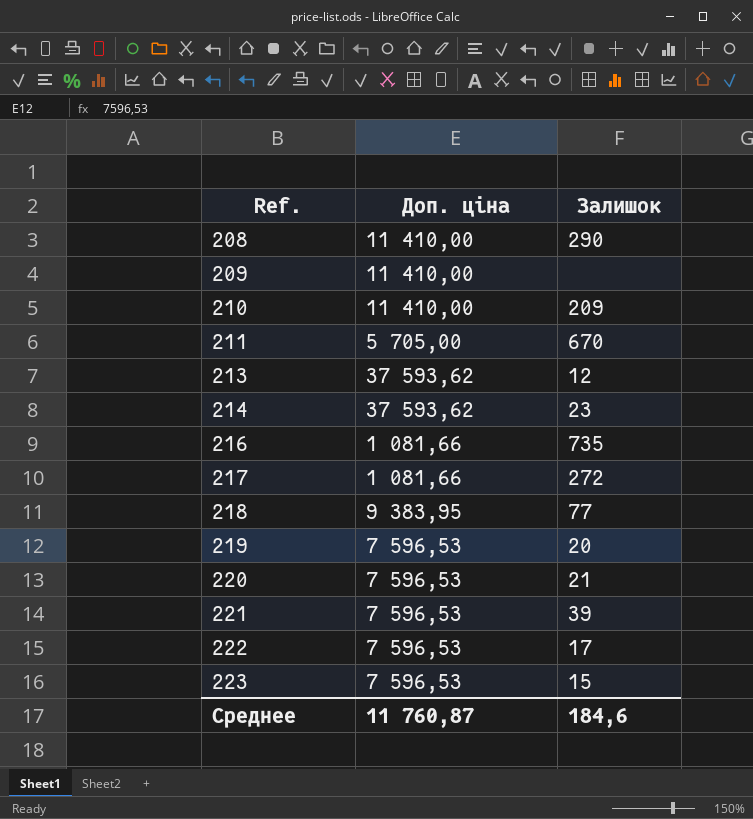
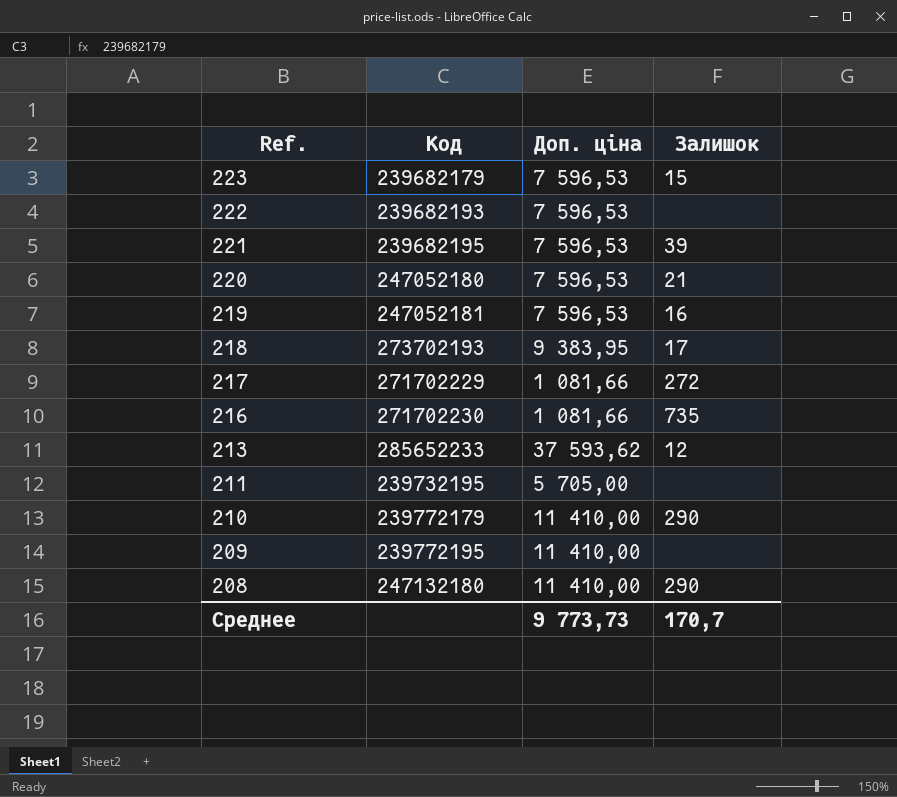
row order: Ref. ascending -> Ref. descending
column Код | position: none -> 2
row 214: 37 593,62 | 23 -> none
222 | Залишок: 17 -> none
219 | Залишок: 20 -> 16
218 | Залишок: 77 -> 17
211 | Залишок: 670 -> none
210 | Залишок: 209 -> 290
Среднее | Доп. ціна: 11 760,87 -> 9 773,73
Среднее | Залишок: 184,6 -> 170,7

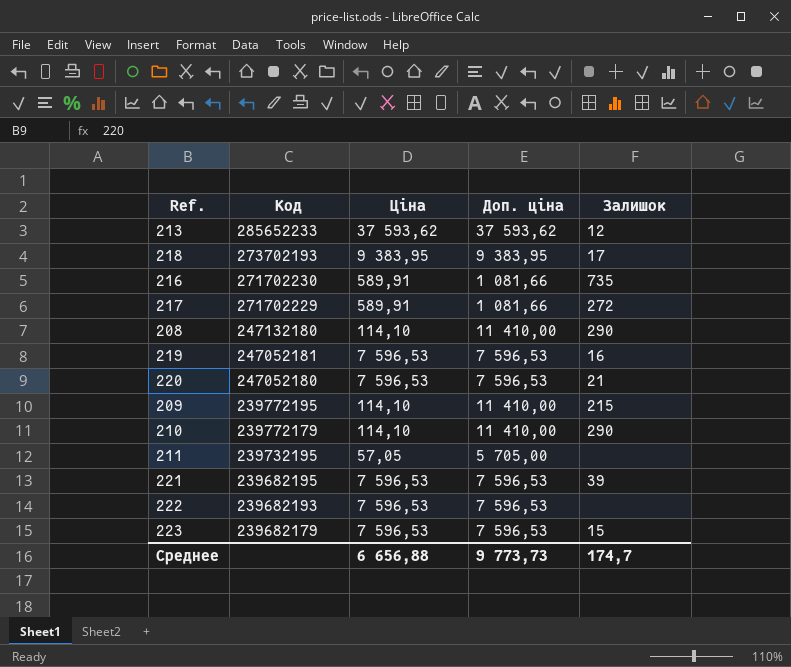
row order: Ref. descending -> Код descending
column Ціна | position: none -> 3
209 | Залишок: none -> 215
Среднее | Залишок: 170,7 -> 174,7

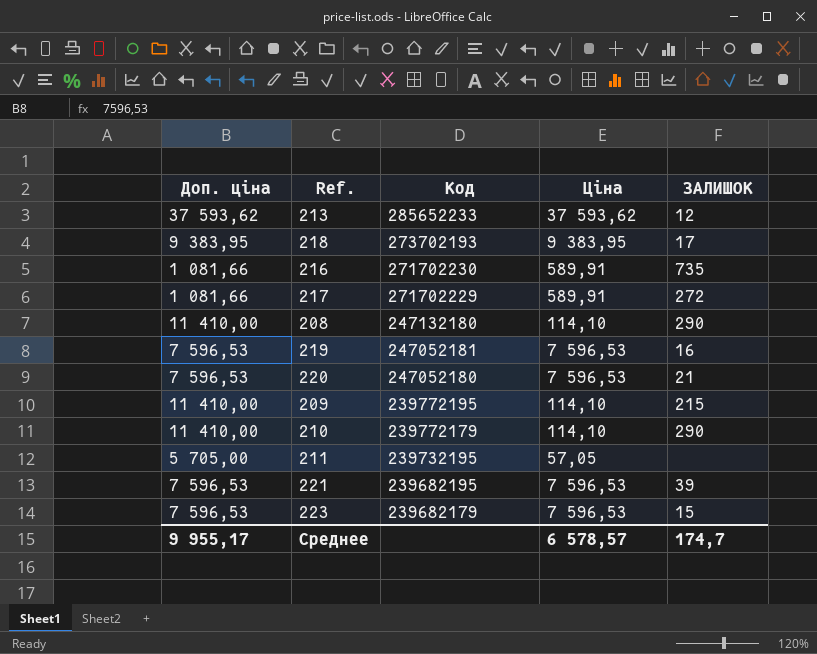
column Доп. ціна | position: 4 -> 1
column name: Залишок -> ЗАЛИШОК
row 222: 239682193 | 7 596,53 | 7 596,53 | none -> none
Среднее | Доп. ціна: 9 773,73 -> 9 955,17
Среднее | Ціна: 6 656,88 -> 6 578,57

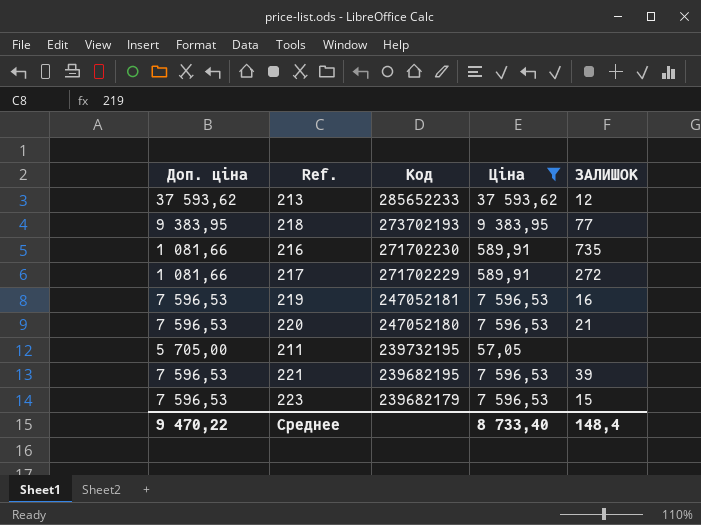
filter: none -> Ціна != 114,10
218 | ЗАЛИШОК: 17 -> 77
Среднее | Доп. ціна: 9 955,17 -> 9 470,22
Среднее | Ціна: 6 578,57 -> 8 733,40
Среднее | ЗАЛИШОК: 174,7 -> 148,4

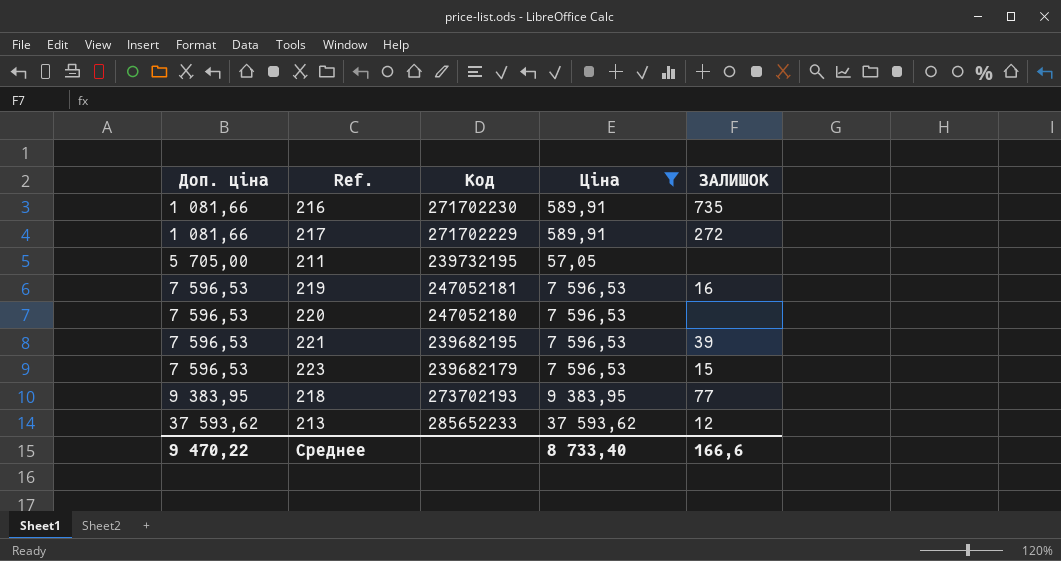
row order: Код descending -> Доп. ціна ascending
220 | ЗАЛИШОК: 21 -> none
Среднее | ЗАЛИШОК: 148,4 -> 166,6

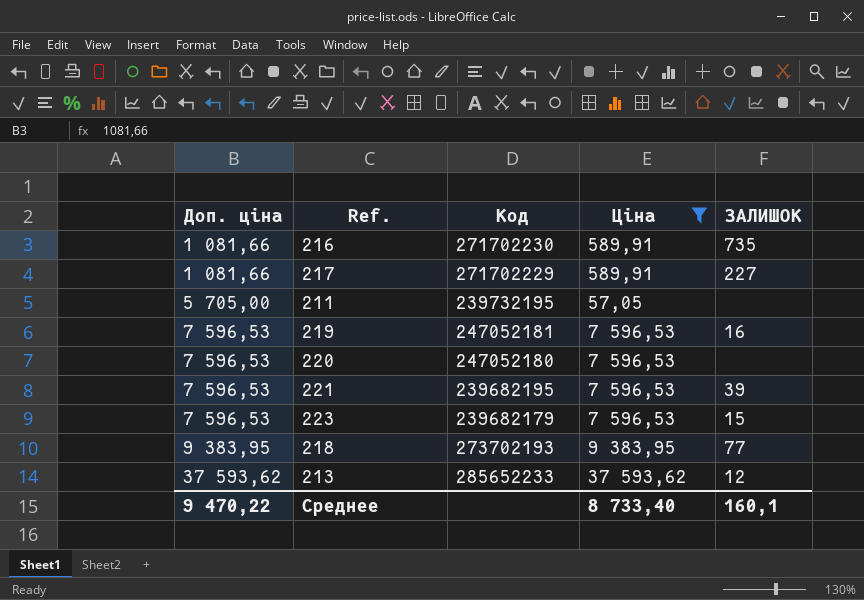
217 | ЗАЛИШОК: 272 -> 227
Среднее | ЗАЛИШОК: 166,6 -> 160,1

